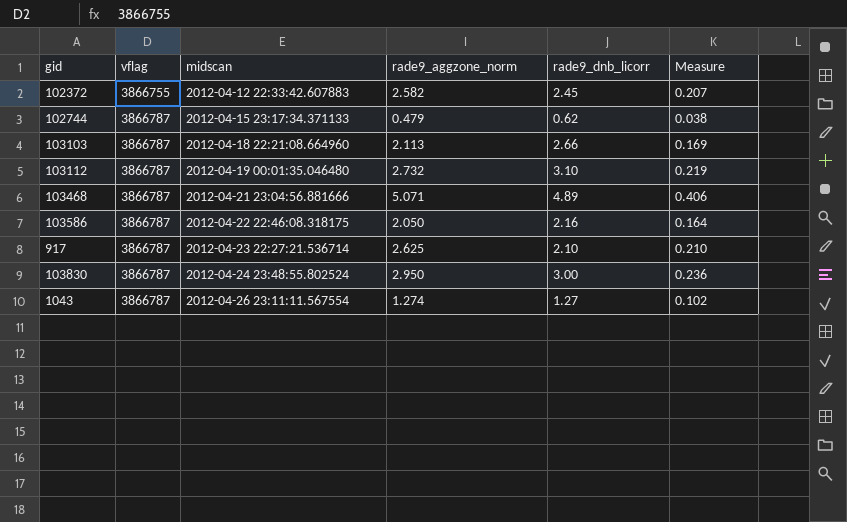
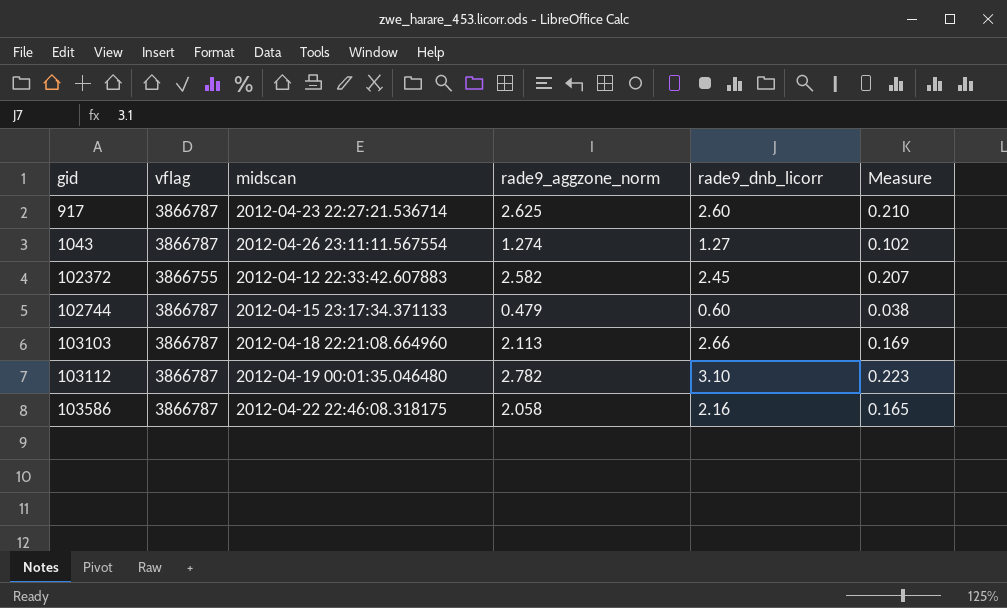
row order: vflag ascending -> gid ascending
row 103468: 3866787 | 2012-04-21 23:04:56.881666 | 5.071 | 4.89 | 0.406 -> none
row 103830: 3866787 | 2012-04-24 23:48:55.802524 | 2.950 | 3.00 | 0.236 -> none
917 | rade9_dnb_licorr: 2.10 -> 2.60
102744 | rade9_dnb_licorr: 0.62 -> 0.60
103112 | rade9_aggzone_norm: 2.732 -> 2.782
103112 | Measure: 0.219 -> 0.223
103586 | rade9_aggzone_norm: 2.050 -> 2.058
103586 | Measure: 0.164 -> 0.165

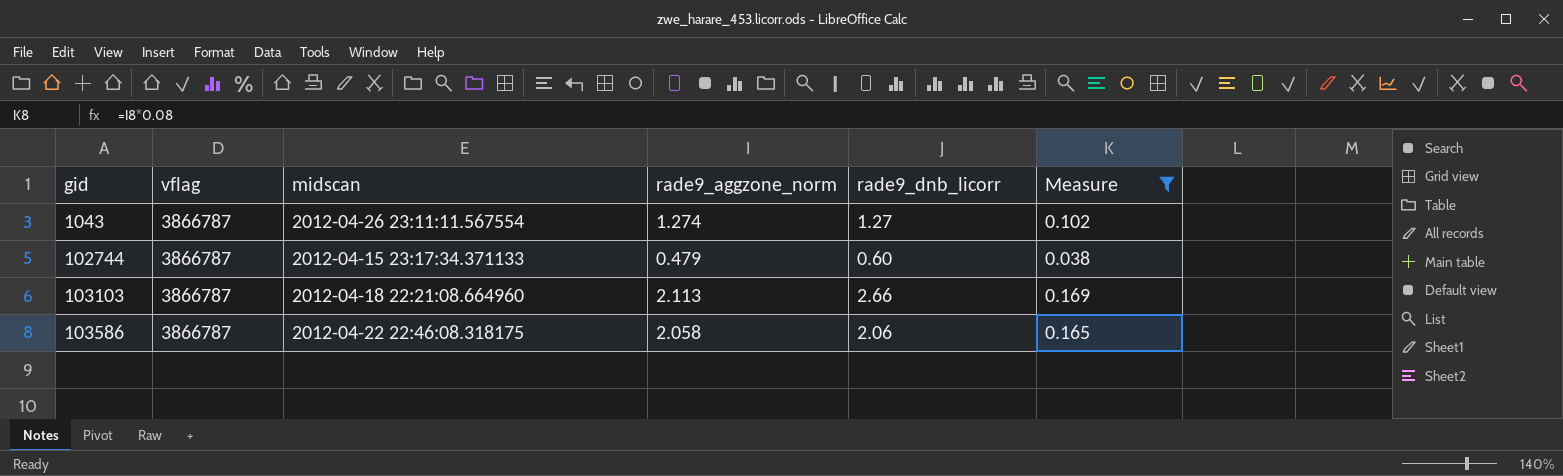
filter: none -> Measure <= 0.169
103586 | rade9_dnb_licorr: 2.16 -> 2.06

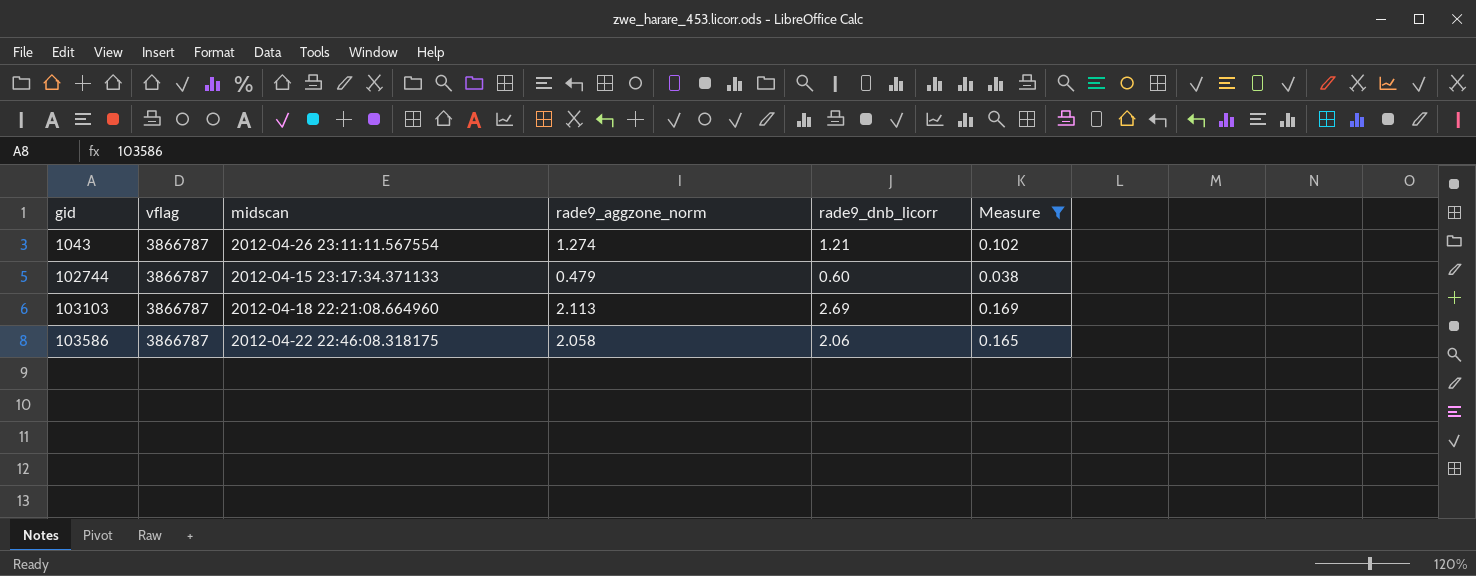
1043 | rade9_dnb_licorr: 1.27 -> 1.21
103103 | rade9_dnb_licorr: 2.66 -> 2.69

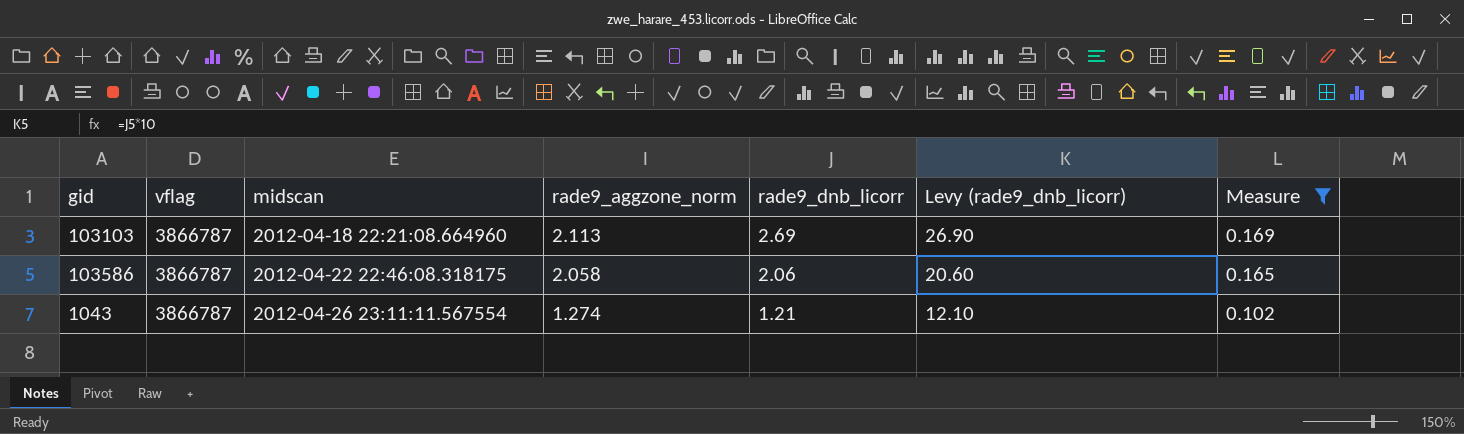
row order: gid ascending -> midscan ascending
column Levy (rade9_dnb_licorr) | formula: none -> [rade9_dnb_licorr] * 10
row 102744: 3866787 | 2012-04-15 23:17:34.371133 | 0.479 | 0.60 | 0.038 -> none

